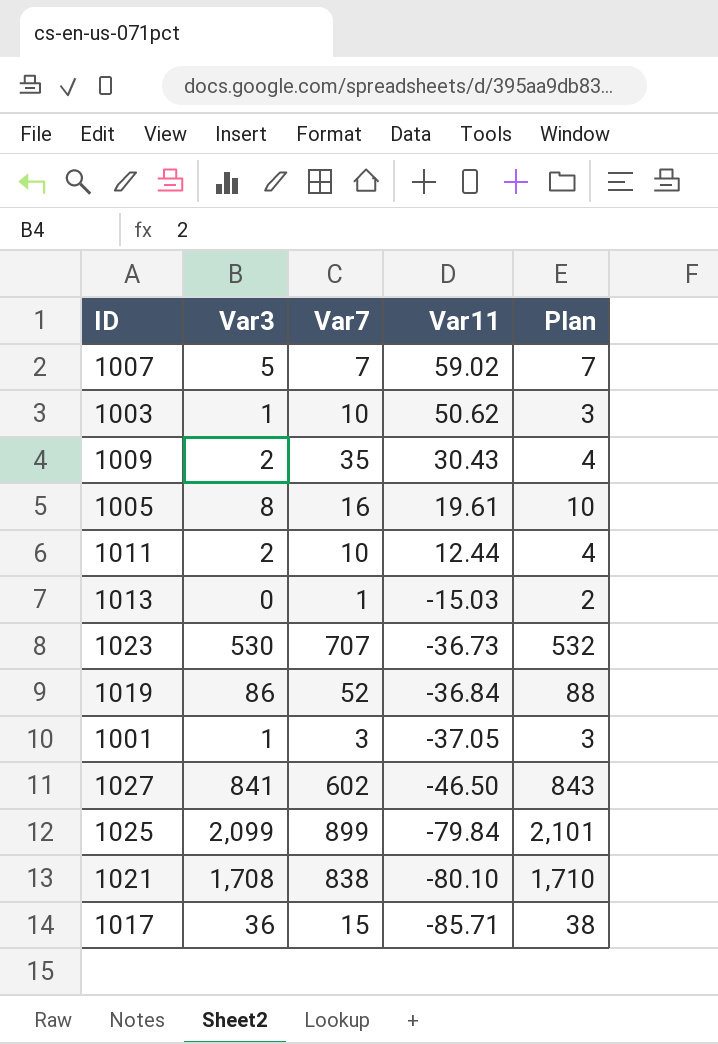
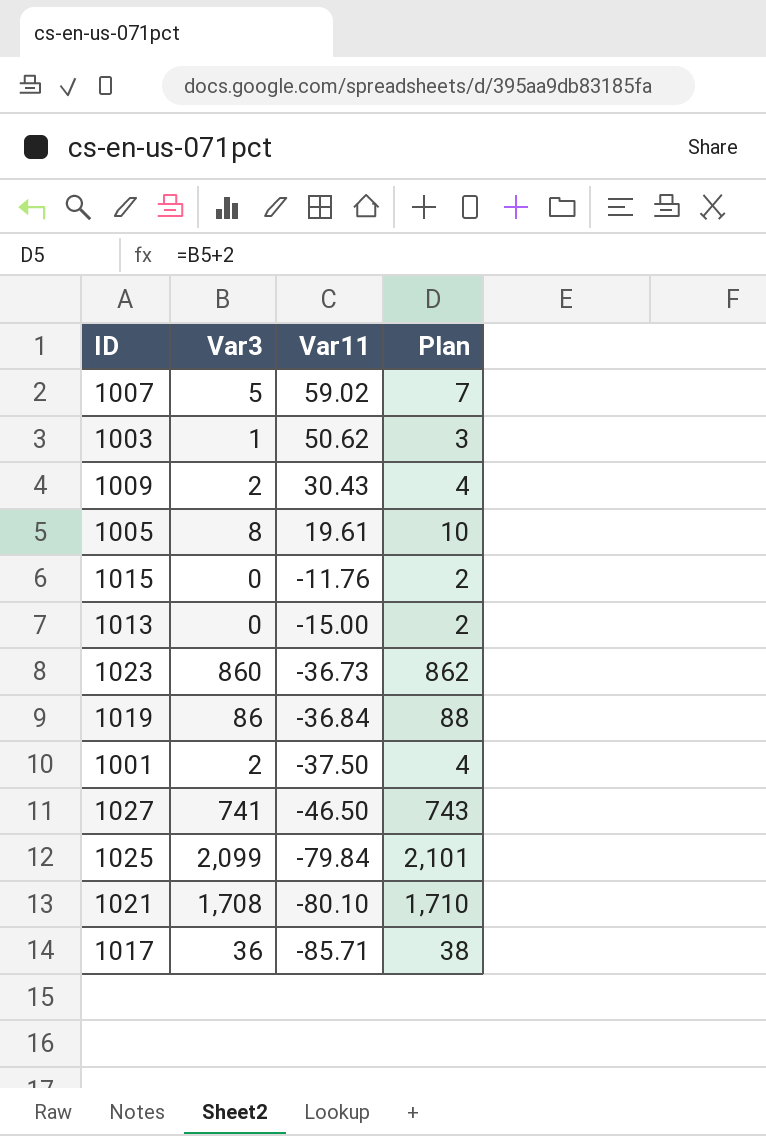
column Var7 | position: 3 -> none
row 1011: 2 | 10 | 12.44 | 4 -> none
row 1015: none -> 0 | -11.76 | 2
1013 | Var11: -15.03 -> -15.00
1023 | Var3: 530 -> 860
1023 | Plan: 532 -> 862
1001 | Var3: 1 -> 2
1001 | Var11: -37.05 -> -37.50
1001 | Plan: 3 -> 4
1027 | Var3: 841 -> 741
1027 | Plan: 843 -> 743

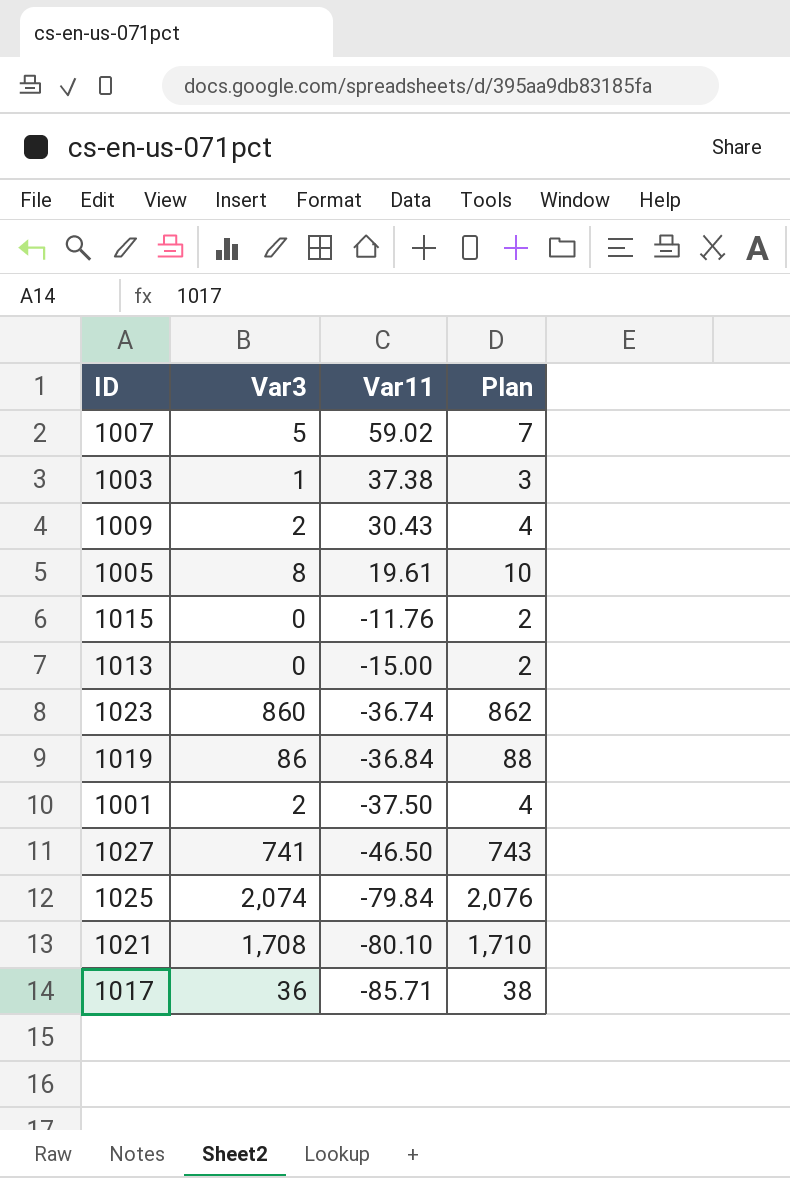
1003 | Var11: 50.62 -> 37.38
1023 | Var11: -36.73 -> -36.74
1025 | Var3: 2,099 -> 2,074
1025 | Plan: 2,101 -> 2,076

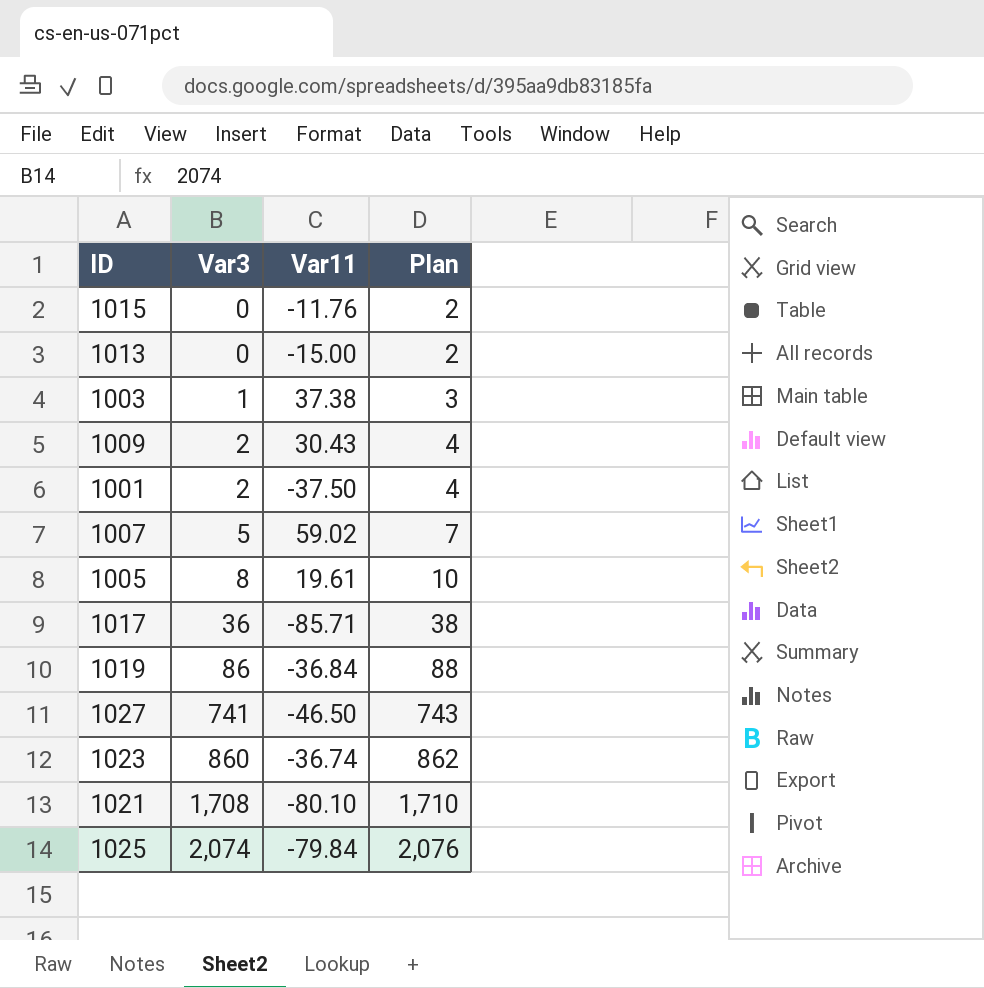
row order: Var11 descending -> Var3 ascending

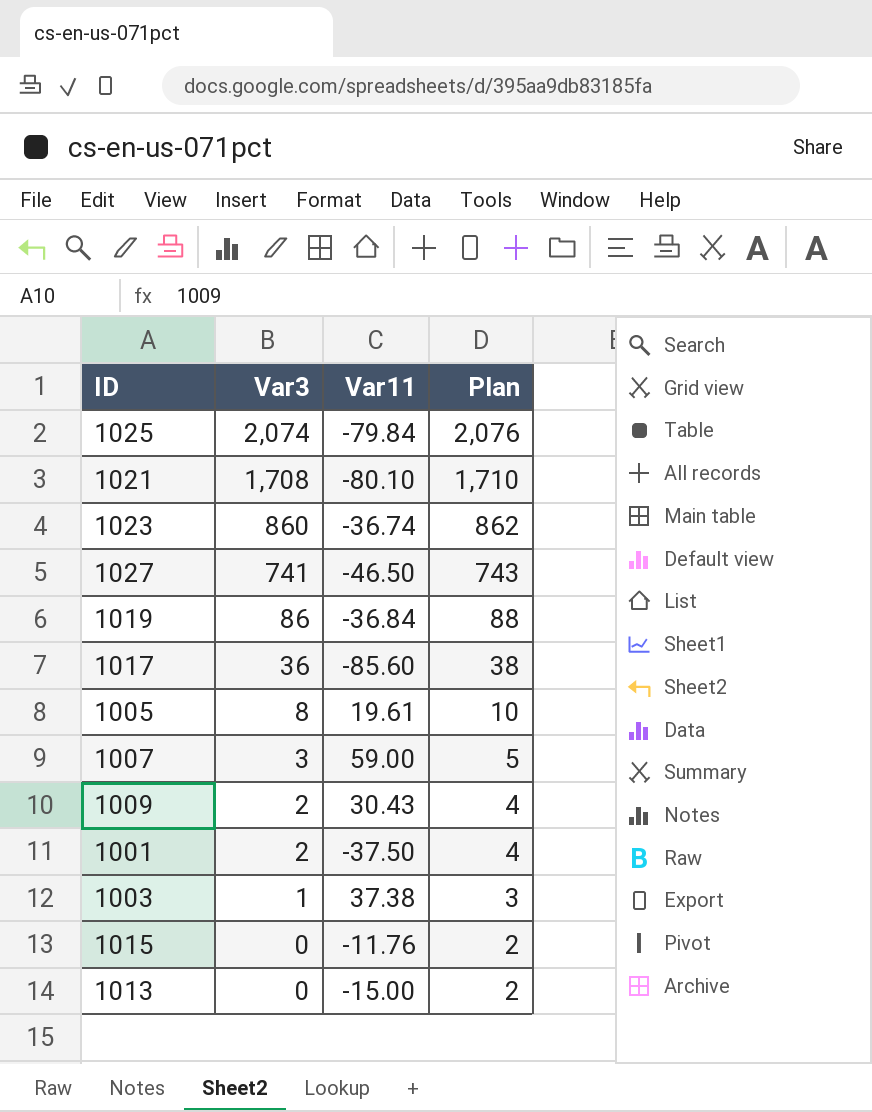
row order: Var3 ascending -> Var3 descending
1017 | Var11: -85.71 -> -85.60
1007 | Var3: 5 -> 3
1007 | Var11: 59.02 -> 59.00
1007 | Plan: 7 -> 5

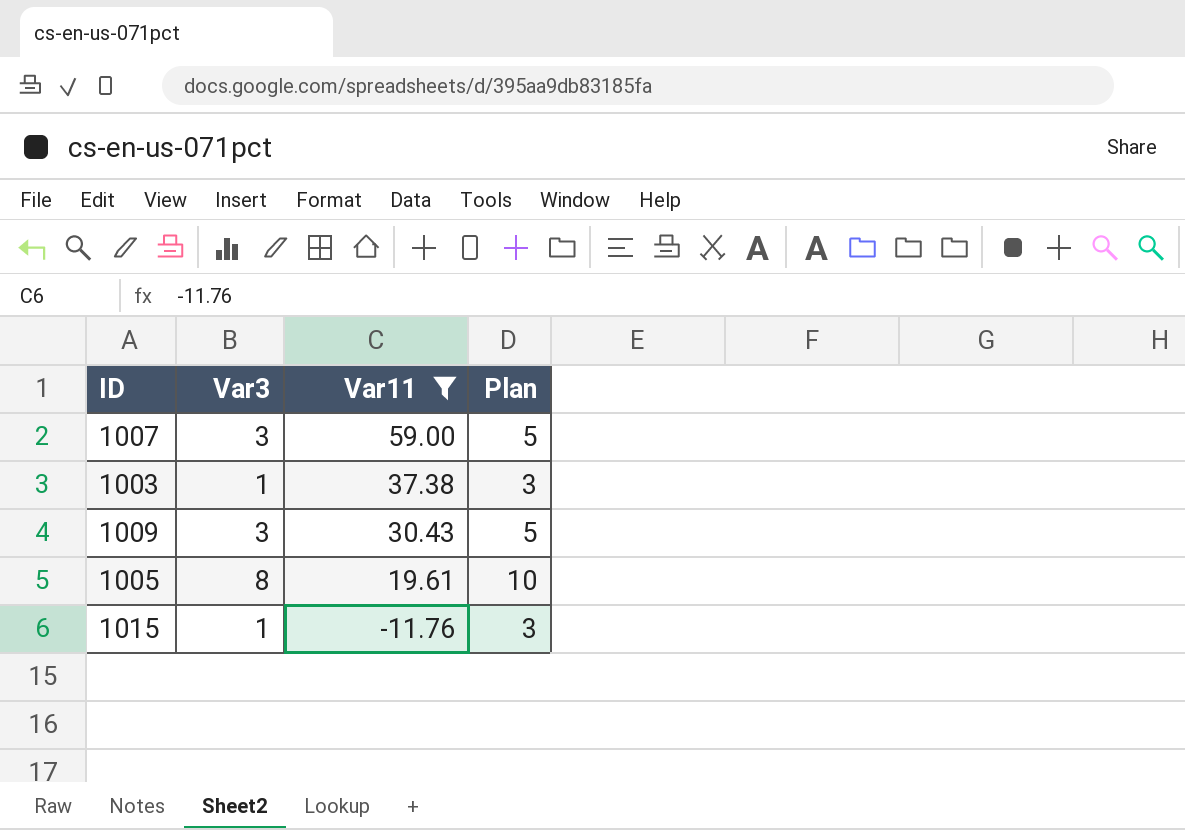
filter: none -> Var11 >= -11.76
row order: Var3 descending -> Var11 descending
1009 | Var3: 2 -> 3
1009 | Plan: 4 -> 5
1015 | Var3: 0 -> 1
1015 | Plan: 2 -> 3

